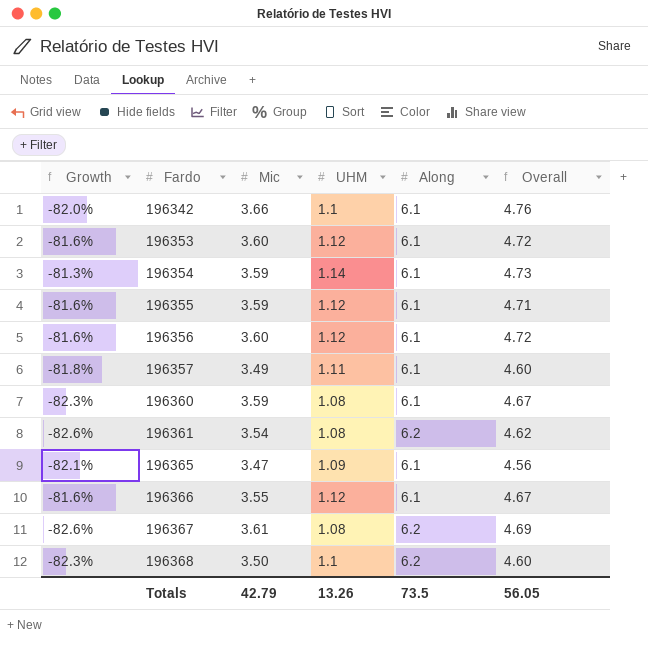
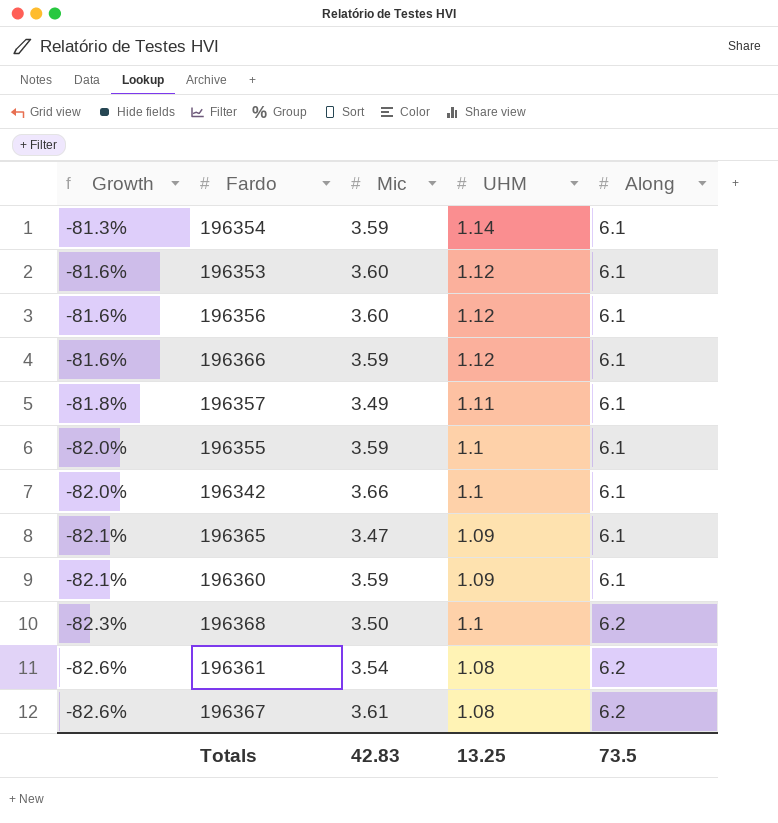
row order: Fardo ascending -> Growth descending
column Overall | formula: [Mic] + [UHM] -> none
196366 | Mic: 3.55 -> 3.59
196355 | Growth: -81.6% -> -82.0%
196355 | UHM: 1.12 -> 1.1
196360 | Growth: -82.3% -> -82.1%
196360 | UHM: 1.08 -> 1.09
Totals | Mic: 42.79 -> 42.83
Totals | UHM: 13.26 -> 13.25

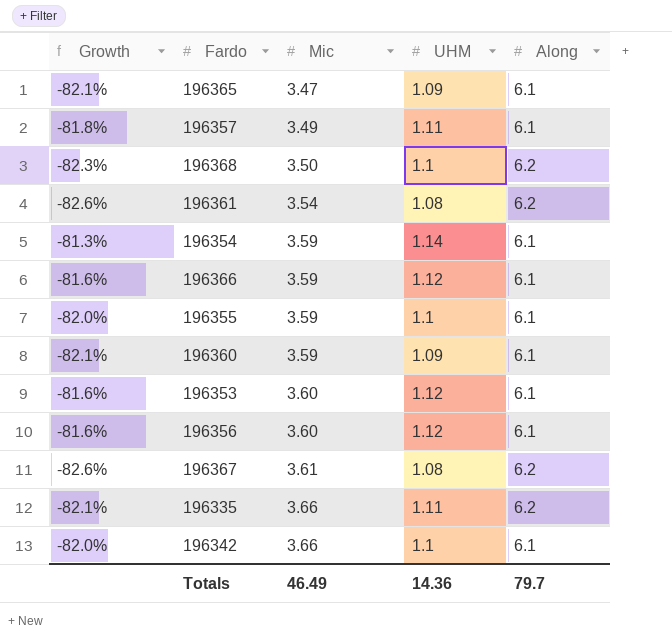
row order: Growth descending -> Mic ascending
row 196335: none -> -82.1% | 3.66 | 1.11 | 6.2
Totals | Mic: 42.83 -> 46.49
Totals | UHM: 13.25 -> 14.36
Totals | Along: 73.5 -> 79.7

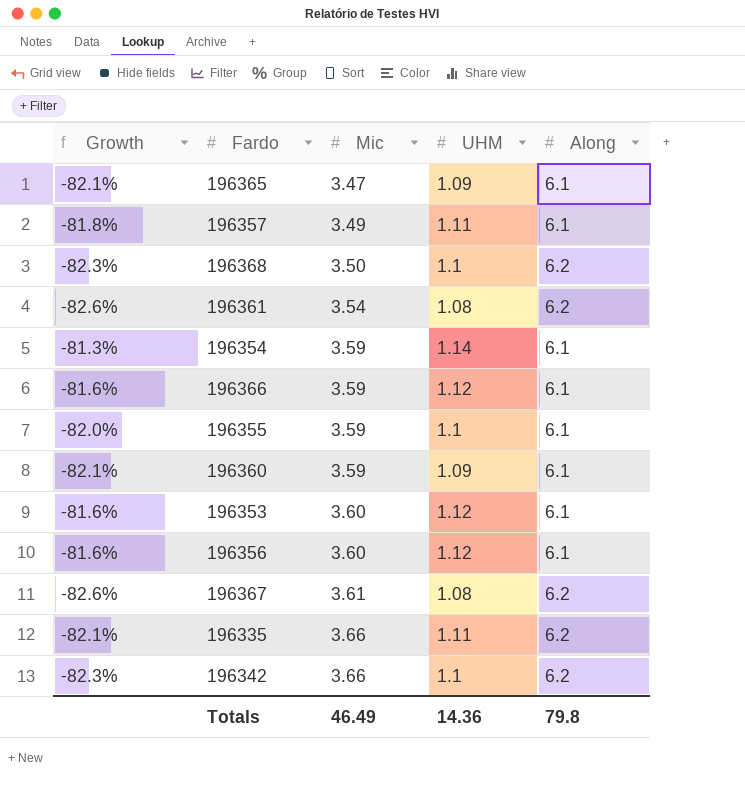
196342 | Growth: -82.0% -> -82.3%
196342 | Along: 6.1 -> 6.2
Totals | Along: 79.7 -> 79.8

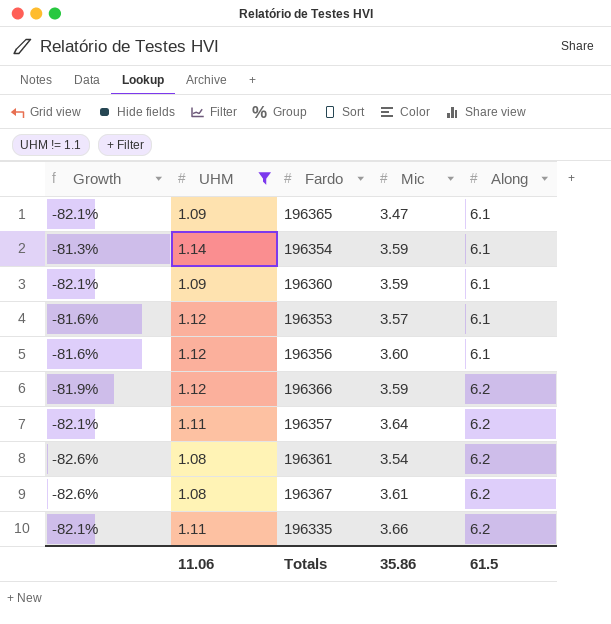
filter: none -> UHM != 1.1
row order: Mic ascending -> Along ascending
column UHM | position: 4 -> 2
196353 | Mic: 3.60 -> 3.57
196366 | Growth: -81.6% -> -81.9%
196366 | Along: 6.1 -> 6.2
196357 | Growth: -81.8% -> -82.1%
196357 | Mic: 3.49 -> 3.64
196357 | Along: 6.1 -> 6.2
Totals | UHM: 14.36 -> 11.06
Totals | Mic: 46.49 -> 35.86
Totals | Along: 79.8 -> 61.5

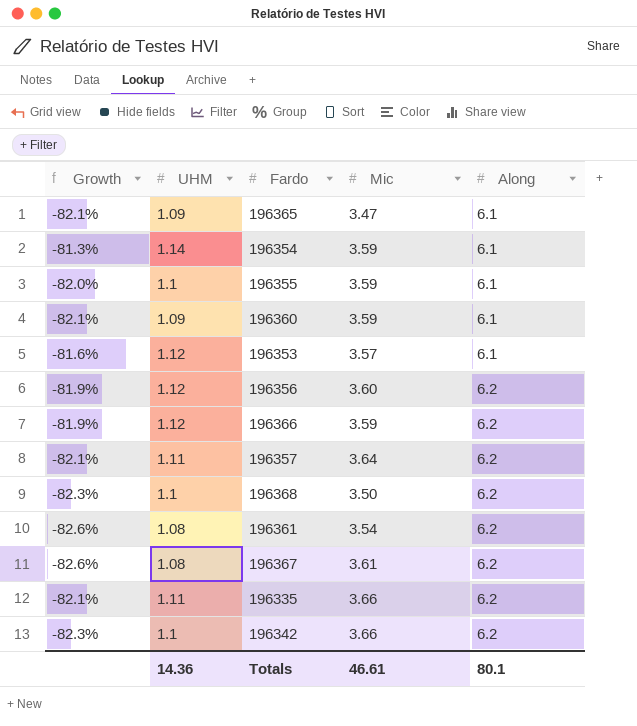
filter: UHM != 1.1 -> none
196356 | Growth: -81.6% -> -81.9%
196356 | Along: 6.1 -> 6.2
Totals | UHM: 11.06 -> 14.36
Totals | Mic: 35.86 -> 46.61
Totals | Along: 61.5 -> 80.1

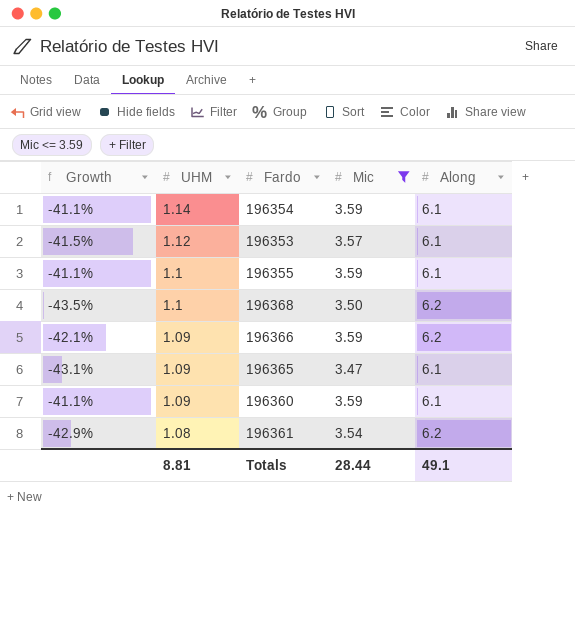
filter: none -> Mic <= 3.59
row order: Along ascending -> UHM descending
column Growth | formula: ([UHM] - [Along]) / [Along] -> ([Mic] - [Along]) / [Along]
196366 | UHM: 1.12 -> 1.09
Totals | UHM: 14.36 -> 8.81
Totals | Mic: 46.61 -> 28.44
Totals | Along: 80.1 -> 49.1

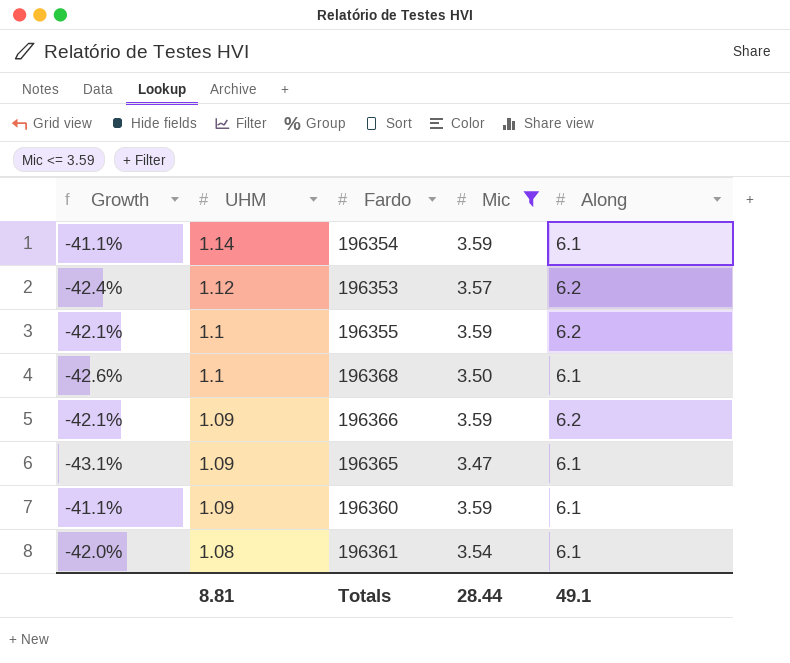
196353 | Growth: -41.5% -> -42.4%
196353 | Along: 6.1 -> 6.2
196355 | Growth: -41.1% -> -42.1%
196355 | Along: 6.1 -> 6.2
196368 | Growth: -43.5% -> -42.6%
196368 | Along: 6.2 -> 6.1
196361 | Growth: -42.9% -> -42.0%
196361 | Along: 6.2 -> 6.1

